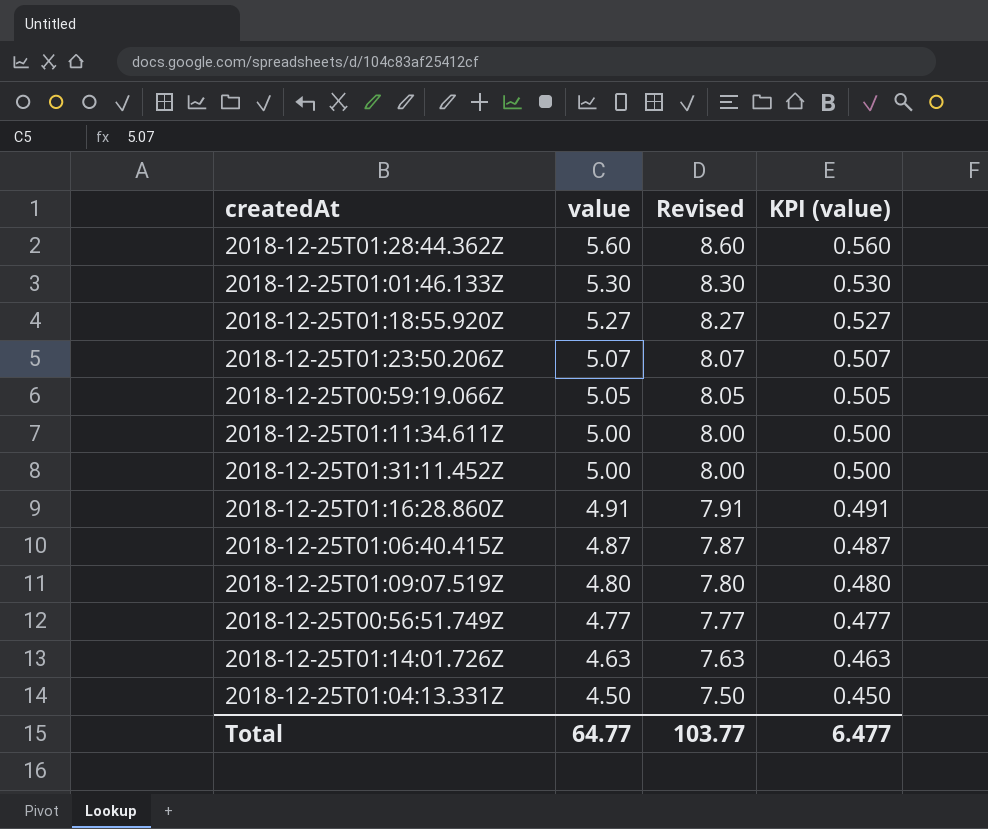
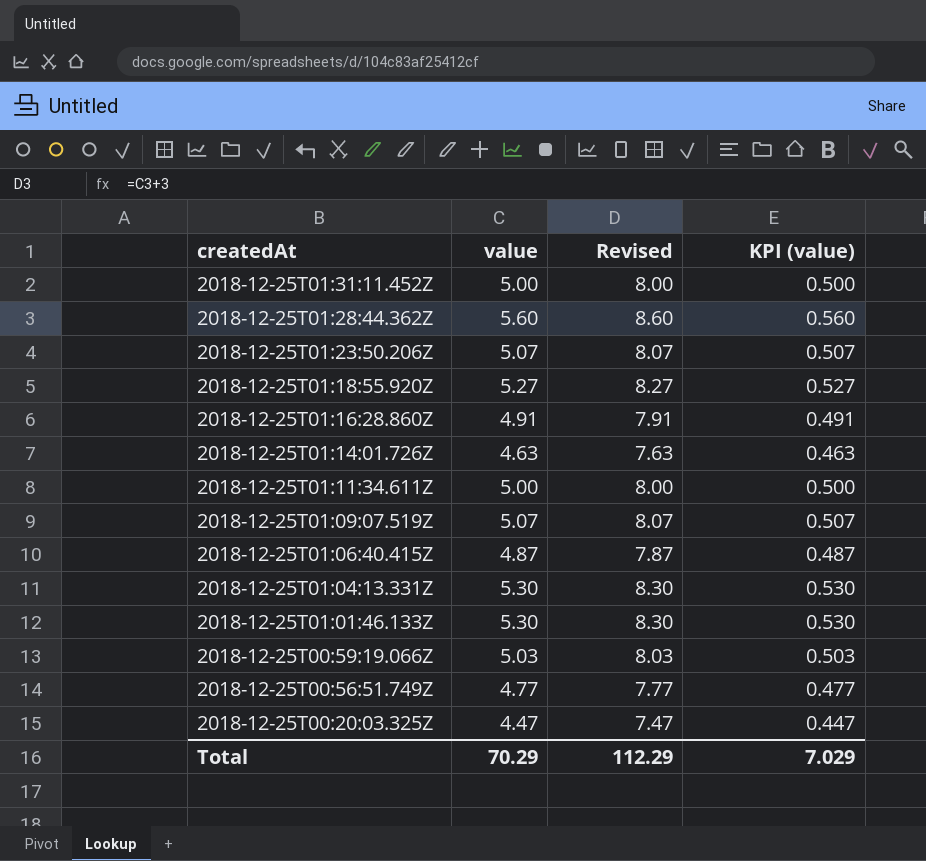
row order: value descending -> createdAt descending
2018-12-25T01:09:07.519Z | value: 4.80 -> 5.07
2018-12-25T01:09:07.519Z | Revised: 7.80 -> 8.07
2018-12-25T01:09:07.519Z | KPI (value): 0.480 -> 0.507
2018-12-25T01:04:13.331Z | value: 4.50 -> 5.30
2018-12-25T01:04:13.331Z | Revised: 7.50 -> 8.30
2018-12-25T01:04:13.331Z | KPI (value): 0.450 -> 0.530
2018-12-25T00:59:19.066Z | value: 5.05 -> 5.03
2018-12-25T00:59:19.066Z | Revised: 8.05 -> 8.03
2018-12-25T00:59:19.066Z | KPI (value): 0.505 -> 0.503
row 2018-12-25T00:20:03.325Z: none -> 4.47 | 7.47 | 0.447
Total | value: 64.77 -> 70.29
Total | Revised: 103.77 -> 112.29
Total | KPI (value): 6.477 -> 7.029

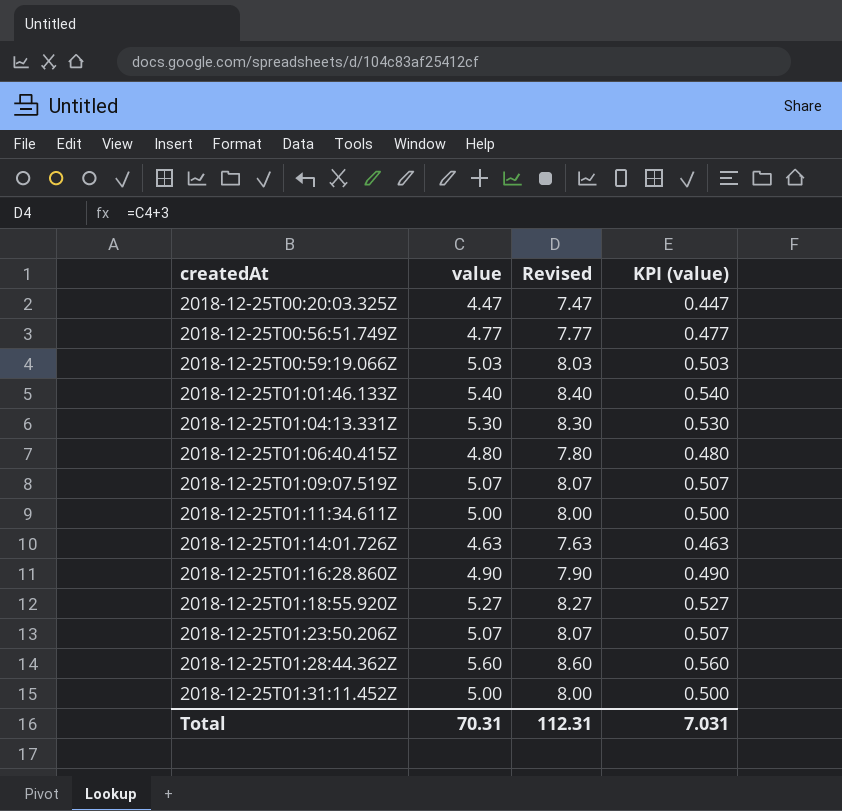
row order: createdAt descending -> createdAt ascending
2018-12-25T01:01:46.133Z | value: 5.30 -> 5.40
2018-12-25T01:01:46.133Z | Revised: 8.30 -> 8.40
2018-12-25T01:01:46.133Z | KPI (value): 0.530 -> 0.540
2018-12-25T01:06:40.415Z | value: 4.87 -> 4.80
2018-12-25T01:06:40.415Z | Revised: 7.87 -> 7.80
2018-12-25T01:06:40.415Z | KPI (value): 0.487 -> 0.480
2018-12-25T01:16:28.860Z | value: 4.91 -> 4.90
2018-12-25T01:16:28.860Z | Revised: 7.91 -> 7.90
2018-12-25T01:16:28.860Z | KPI (value): 0.491 -> 0.490
Total | value: 70.29 -> 70.31
Total | Revised: 112.29 -> 112.31
Total | KPI (value): 7.029 -> 7.031

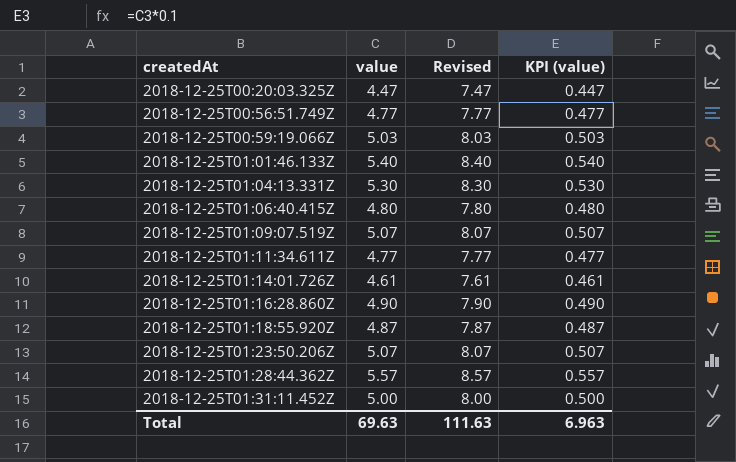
2018-12-25T01:11:34.611Z | value: 5.00 -> 4.77
2018-12-25T01:11:34.611Z | Revised: 8.00 -> 7.77
2018-12-25T01:11:34.611Z | KPI (value): 0.500 -> 0.477
2018-12-25T01:14:01.726Z | value: 4.63 -> 4.61
2018-12-25T01:14:01.726Z | Revised: 7.63 -> 7.61
2018-12-25T01:14:01.726Z | KPI (value): 0.463 -> 0.461
2018-12-25T01:18:55.920Z | value: 5.27 -> 4.87
2018-12-25T01:18:55.920Z | Revised: 8.27 -> 7.87
2018-12-25T01:18:55.920Z | KPI (value): 0.527 -> 0.487
2018-12-25T01:28:44.362Z | value: 5.60 -> 5.57
2018-12-25T01:28:44.362Z | Revised: 8.60 -> 8.57
2018-12-25T01:28:44.362Z | KPI (value): 0.560 -> 0.557
Total | value: 70.31 -> 69.63
Total | Revised: 112.31 -> 111.63
Total | KPI (value): 7.031 -> 6.963

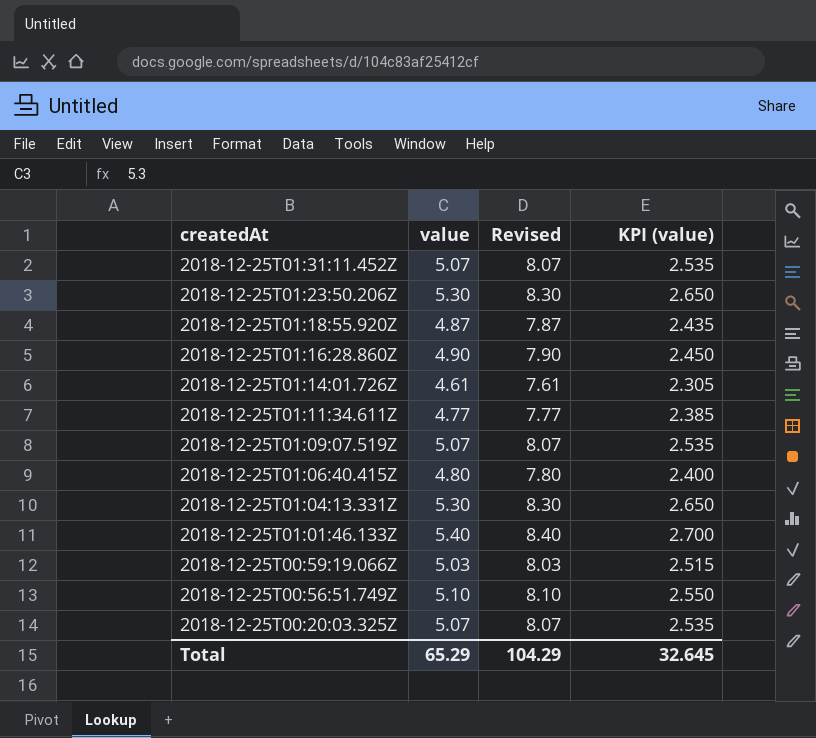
row order: createdAt ascending -> createdAt descending
column KPI (value) | formula: [value] * 0.1 -> [value] * 0.5
row 2018-12-25T01:28:44.362Z: 5.57 | 8.57 | 0.557 -> none
2018-12-25T01:31:11.452Z | value: 5.00 -> 5.07
2018-12-25T01:31:11.452Z | Revised: 8.00 -> 8.07
2018-12-25T01:23:50.206Z | value: 5.07 -> 5.30
2018-12-25T01:23:50.206Z | Revised: 8.07 -> 8.30
2018-12-25T00:56:51.749Z | value: 4.77 -> 5.10
2018-12-25T00:56:51.749Z | Revised: 7.77 -> 8.10
2018-12-25T00:20:03.325Z | value: 4.47 -> 5.07
2018-12-25T00:20:03.325Z | Revised: 7.47 -> 8.07
Total | value: 69.63 -> 65.29
Total | Revised: 111.63 -> 104.29
Total | KPI (value): 6.963 -> 32.645

